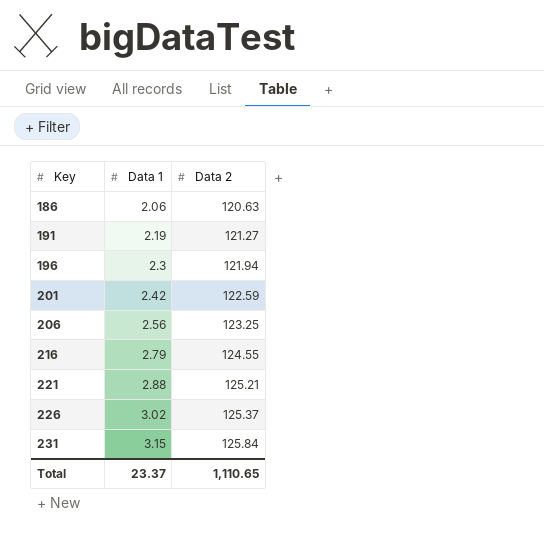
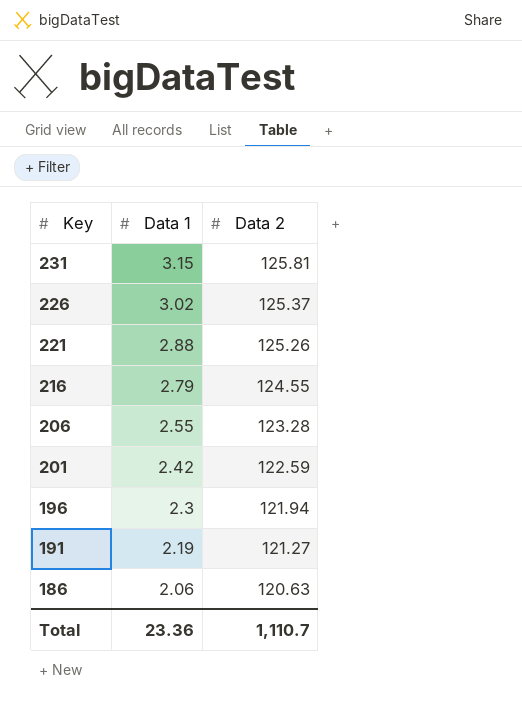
row order: Key ascending -> Key descending
231 | Data 2: 125.84 -> 125.81
221 | Data 2: 125.21 -> 125.26
206 | Data 1: 2.56 -> 2.55
206 | Data 2: 123.25 -> 123.28
Total | Data 1: 23.37 -> 23.36
Total | Data 2: 1,110.65 -> 1,110.7

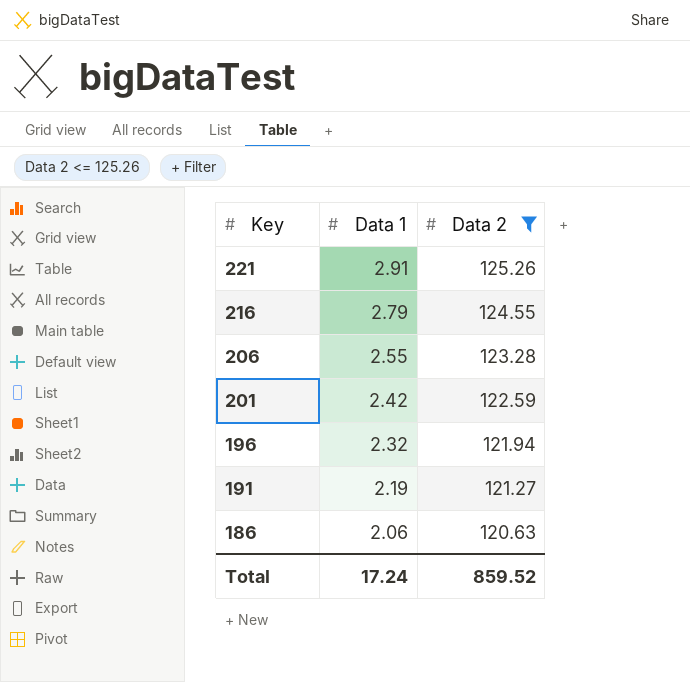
filter: none -> Data 2 <= 125.26
221 | Data 1: 2.88 -> 2.91
196 | Data 1: 2.3 -> 2.32
Total | Data 1: 23.36 -> 17.24
Total | Data 2: 1,110.7 -> 859.52

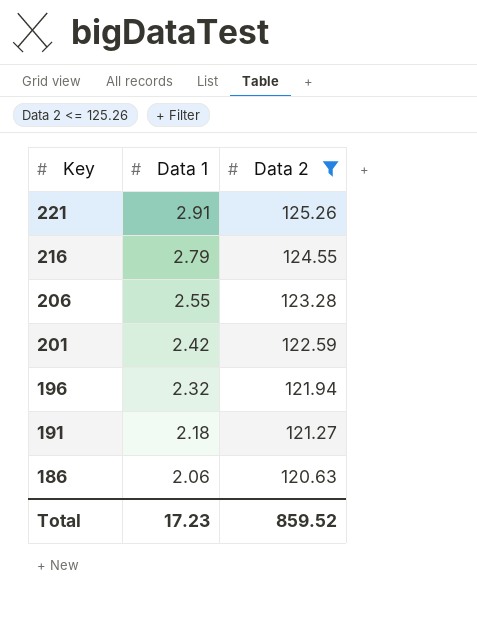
191 | Data 1: 2.19 -> 2.18
Total | Data 1: 17.24 -> 17.23

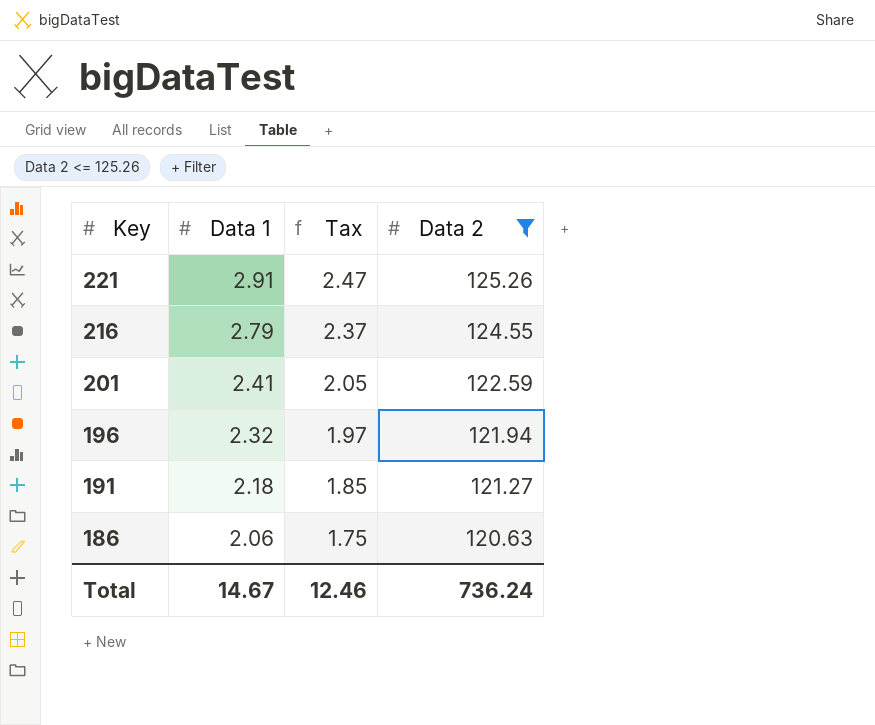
column Tax | formula: none -> [Data 1] * 0.85
row 206: 2.55 | 123.28 -> none
201 | Data 1: 2.42 -> 2.41
Total | Data 1: 17.23 -> 14.67
Total | Data 2: 859.52 -> 736.24

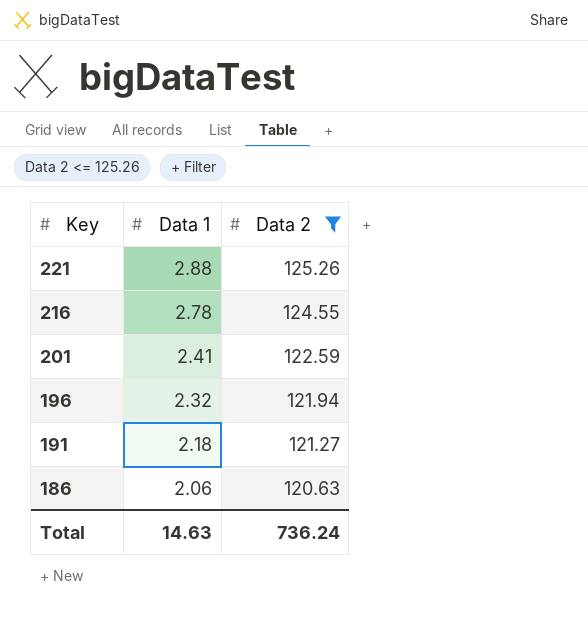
column Tax | formula: [Data 1] * 0.85 -> none
221 | Data 1: 2.91 -> 2.88
216 | Data 1: 2.79 -> 2.78
Total | Data 1: 14.67 -> 14.63

